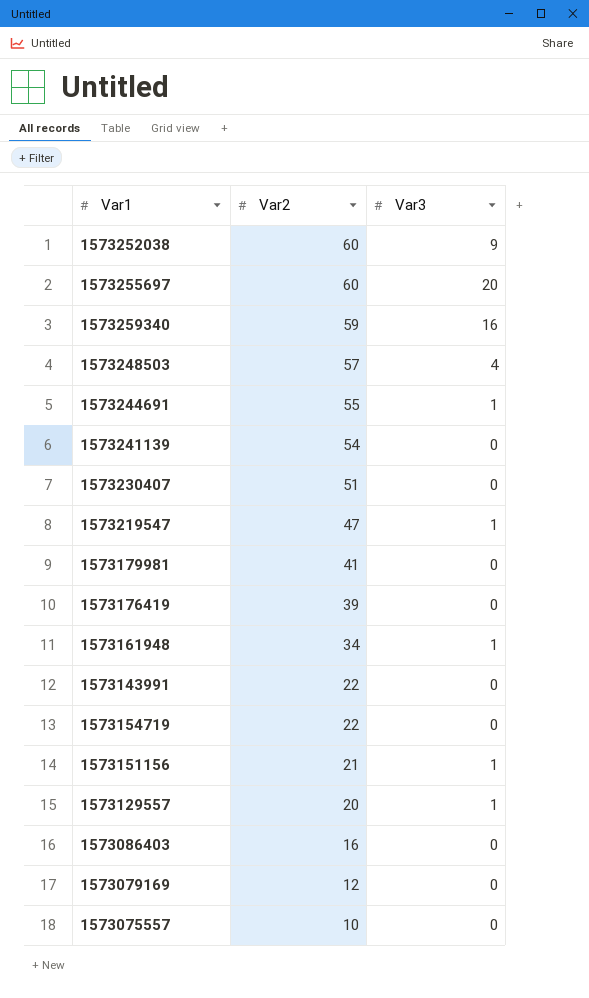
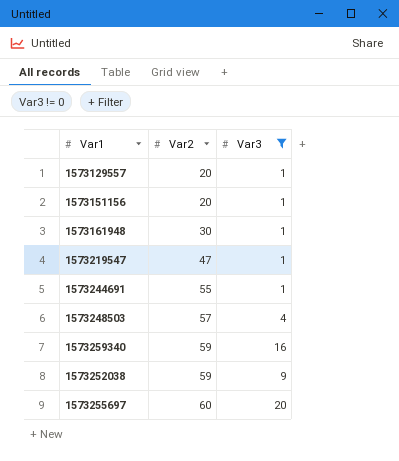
filter: none -> Var3 != 0
row order: Var2 descending -> Var2 ascending
1573151156 | Var2: 21 -> 20
1573161948 | Var2: 34 -> 30
1573252038 | Var2: 60 -> 59

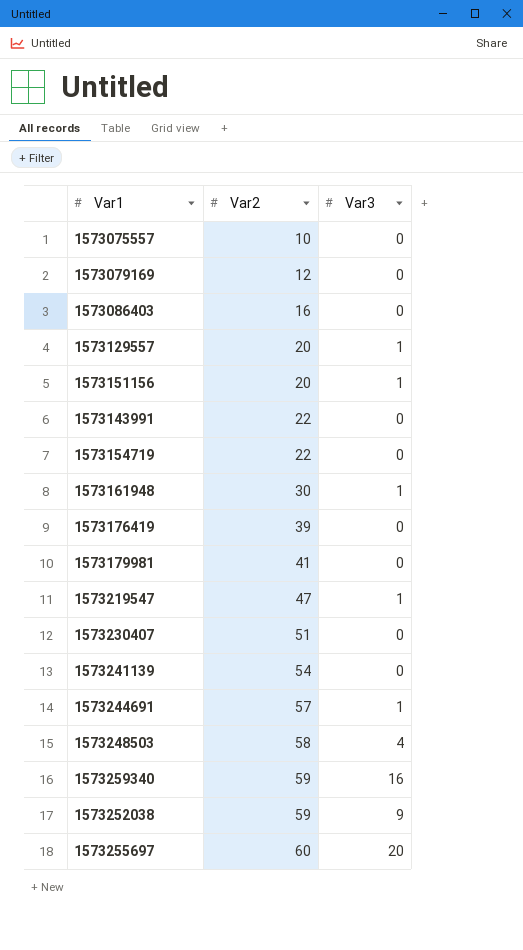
filter: Var3 != 0 -> none
1573244691 | Var2: 55 -> 57
1573248503 | Var2: 57 -> 58

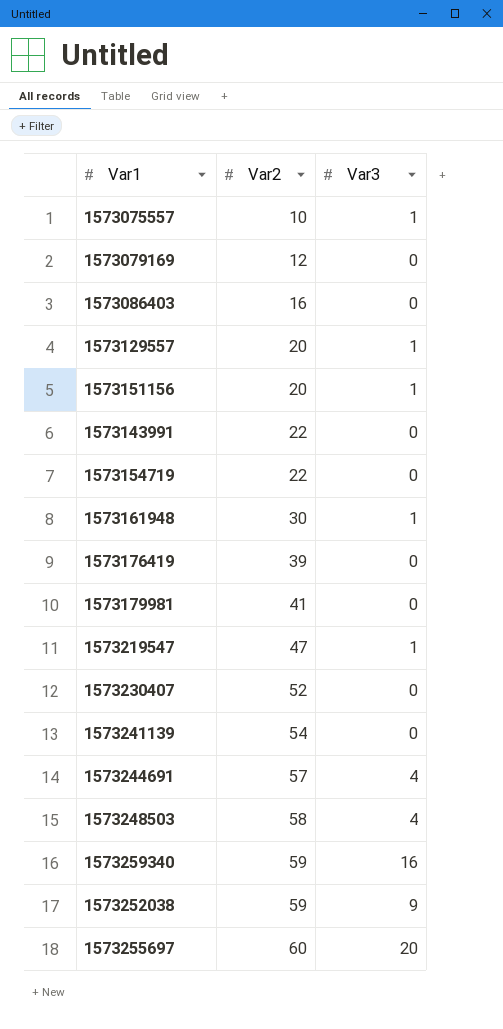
1573075557 | Var3: 0 -> 1
1573230407 | Var2: 51 -> 52
1573244691 | Var3: 1 -> 4

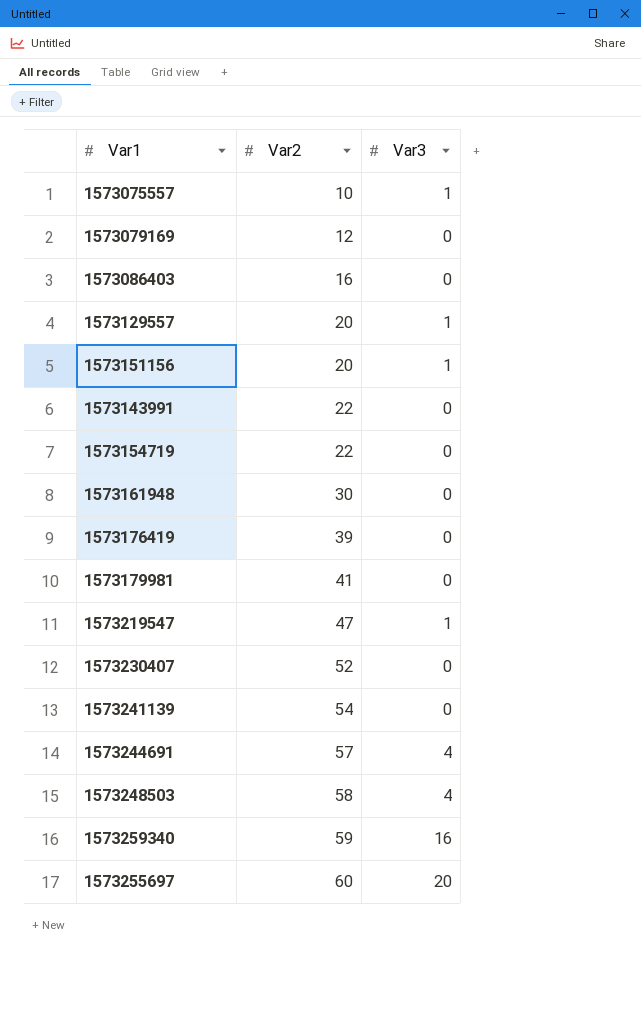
row 1573252038: 59 | 9 -> none
1573161948 | Var3: 1 -> 0

